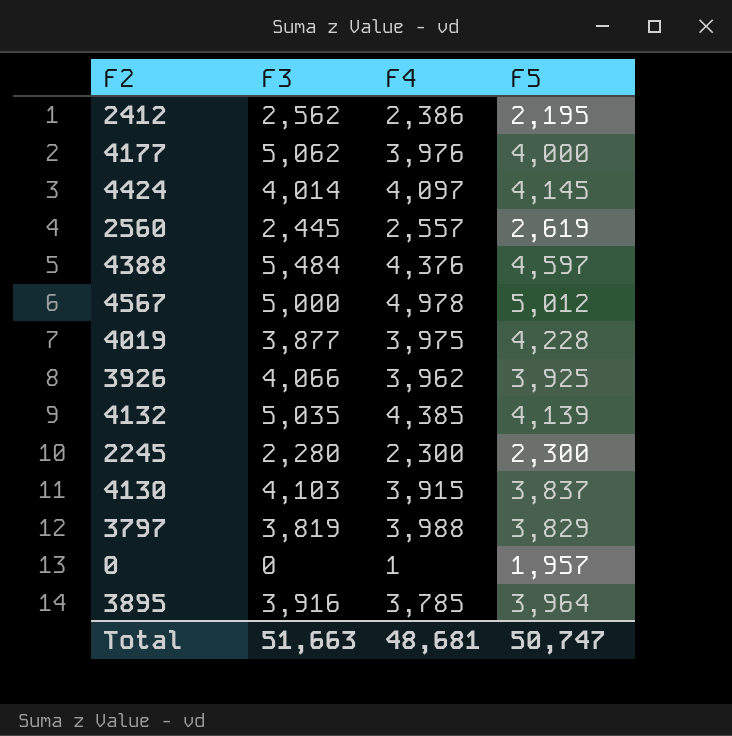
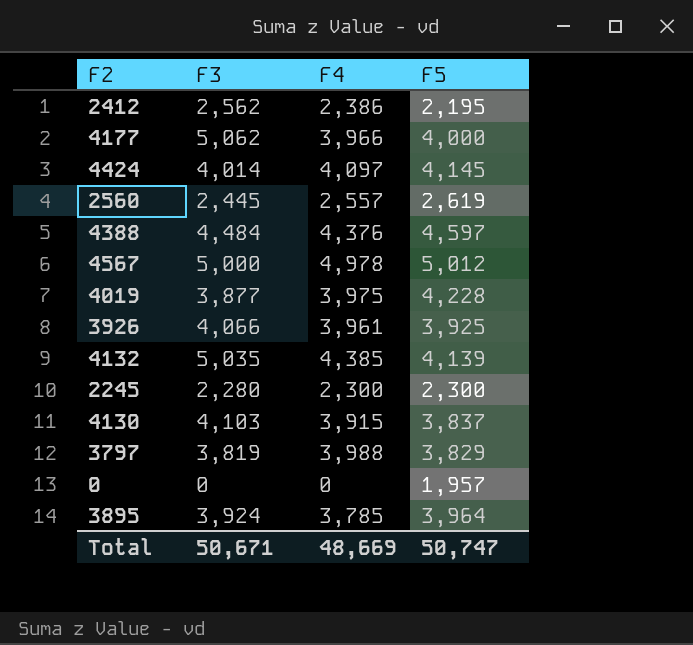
4177 | F4: 3,976 -> 3,966
4388 | F3: 5,484 -> 4,484
3926 | F4: 3,962 -> 3,961
0 | F4: 1 -> 0
3895 | F3: 3,916 -> 3,924
Total | F3: 51,663 -> 50,671
Total | F4: 48,681 -> 48,669

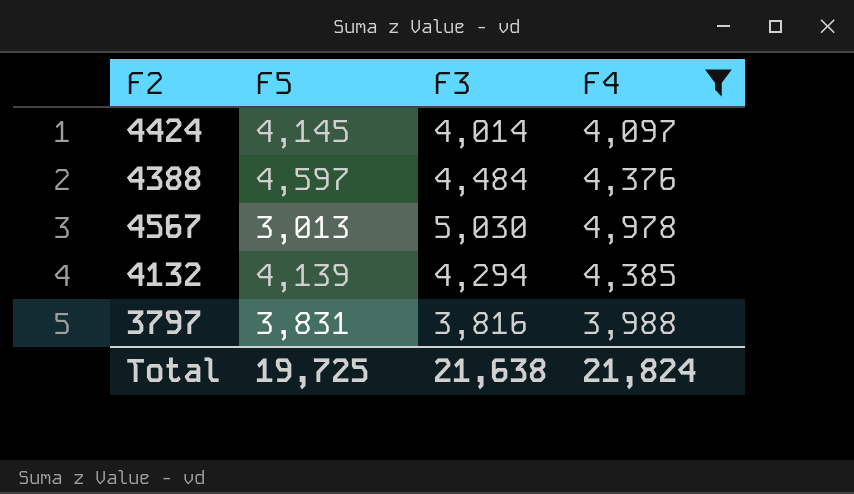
filter: none -> F4 >= 3,988
column F5 | position: 4 -> 2
4567 | F5: 5,012 -> 3,013
4567 | F3: 5,000 -> 5,030
4132 | F3: 5,035 -> 4,294
3797 | F5: 3,829 -> 3,831
3797 | F3: 3,819 -> 3,816
Total | F5: 50,747 -> 19,725
Total | F3: 50,671 -> 21,638
Total | F4: 48,669 -> 21,824

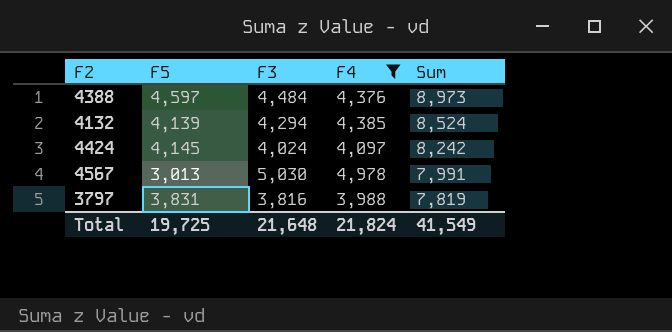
row order: none -> Sum descending
column Sum | formula: none -> [F5] + [F4]
4424 | F3: 4,014 -> 4,024
Total | F3: 21,638 -> 21,648

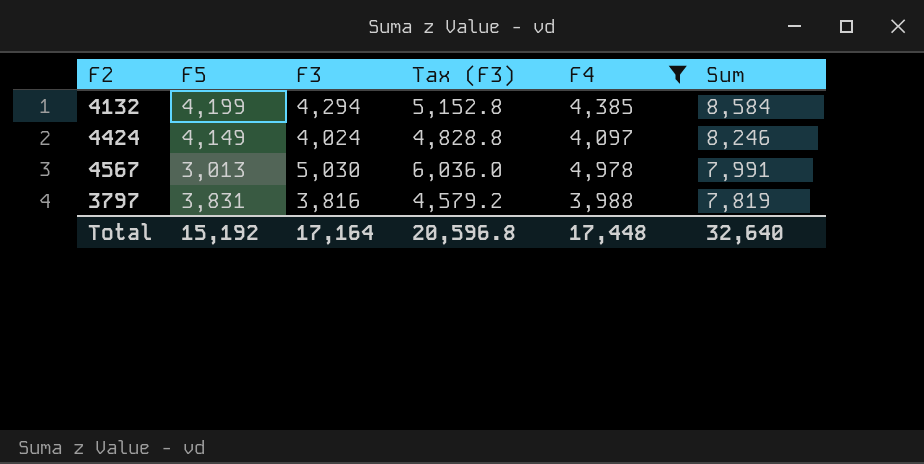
column Tax (F3) | formula: none -> [F3] * 1.2
row 4388: 4,597 | 4,484 | 4,376 | 8,973 -> none
4132 | F5: 4,139 -> 4,199
4132 | Sum: 8,524 -> 8,584
4424 | F5: 4,145 -> 4,149
4424 | Sum: 8,242 -> 8,246
Total | F5: 19,725 -> 15,192
Total | F3: 21,648 -> 17,164
Total | F4: 21,824 -> 17,448
Total | Sum: 41,549 -> 32,640

